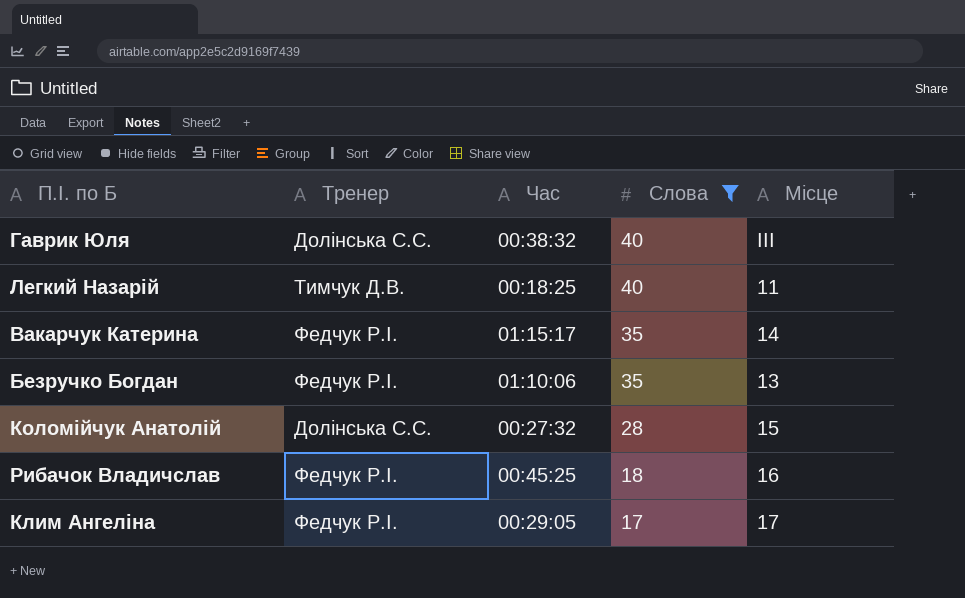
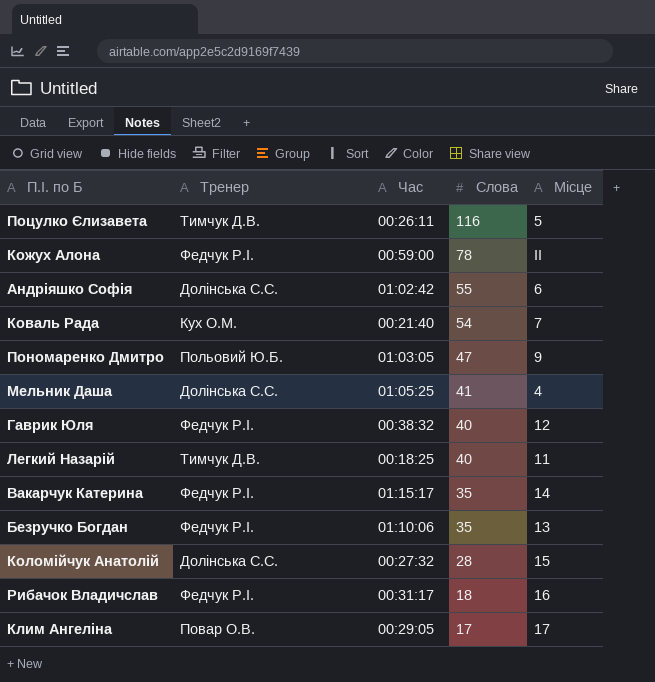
filter: Слова <= 40 -> none
Гаврик Юля | Тренер: Долінська С.С. -> Федчук Р.І.
Гаврик Юля | Місце: ІІІ -> 12
Рибачок Владичслав | Час: 00:45:25 -> 00:31:17
Клим Ангеліна | Тренер: Федчук Р.І. -> Повар О.В.

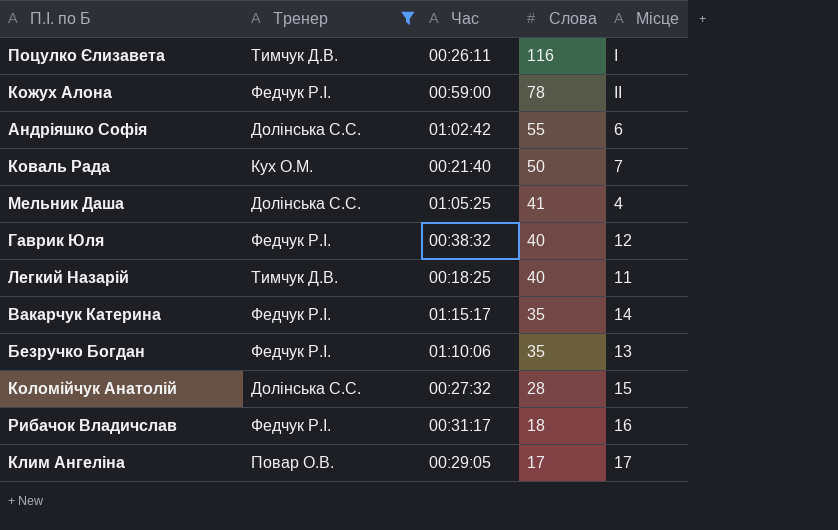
filter: none -> Тренер != Польовий Ю.Б.
Поцулко Єлизавета | Місце: 5 -> І
Коваль Рада | Слова: 54 -> 50

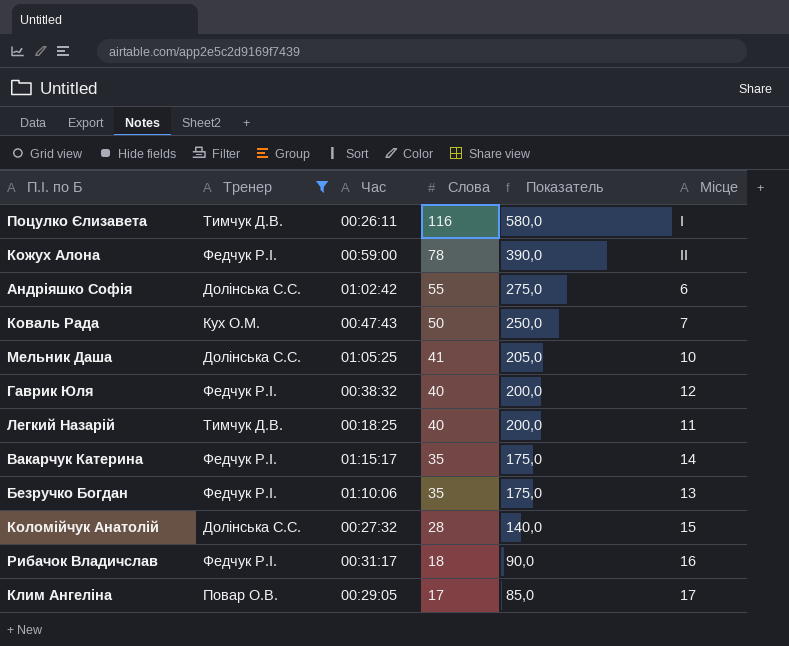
column Показатель | formula: none -> [Слова] * 5
Коваль Рада | Час: 00:21:40 -> 00:47:43
Мельник Даша | Місце: 4 -> 10

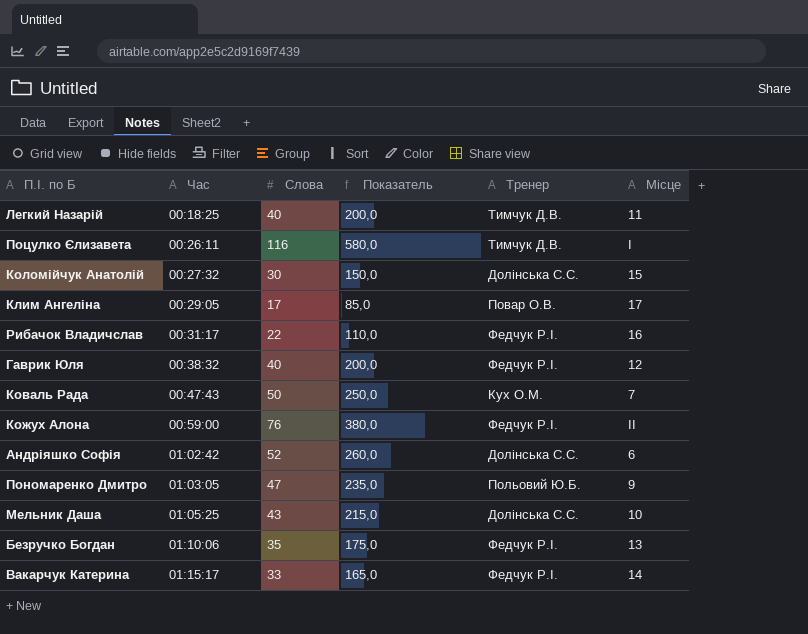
filter: Тренер != Польовий Ю.Б. -> none
row order: Слова descending -> Час ascending
column Тренер | position: 2 -> 5
Коломійчук Анатолій | Слова: 28 -> 30
Коломійчук Анатолій | Показатель: 140,0 -> 150,0
Рибачок Владичслав | Слова: 18 -> 22
Рибачок Владичслав | Показатель: 90,0 -> 110,0
Кожух Алона | Слова: 78 -> 76
Кожух Алона | Показатель: 390,0 -> 380,0
Андріяшко Софія | Слова: 55 -> 52
Андріяшко Софія | Показатель: 275,0 -> 260,0
Мельник Даша | Слова: 41 -> 43
Мельник Даша | Показатель: 205,0 -> 215,0
Вакарчук Катерина | Слова: 35 -> 33
Вакарчук Катерина | Показатель: 175,0 -> 165,0

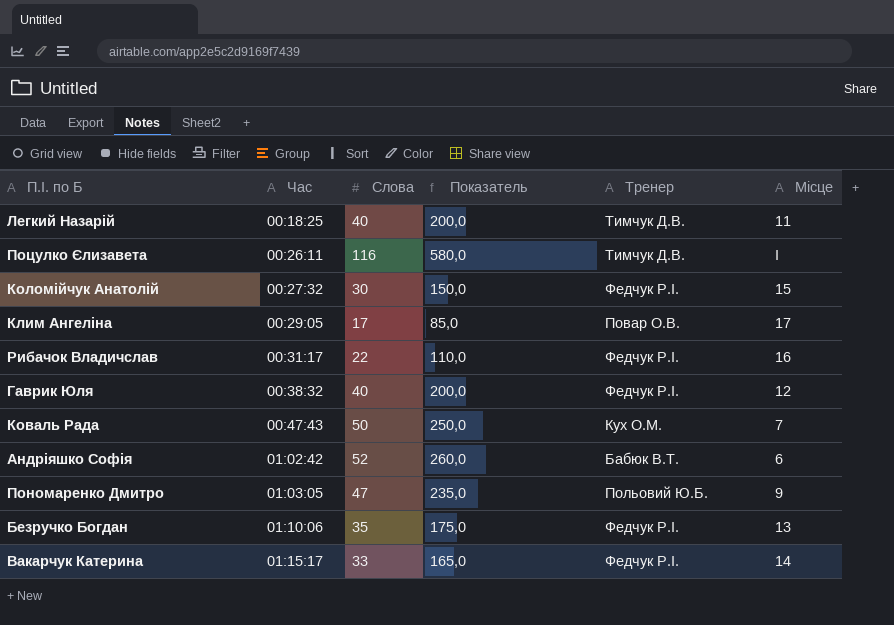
row Кожух Алона: 00:59:00 | 76 | 380,0 | Федчук Р.І. | ІІ -> none
row Мельник Даша: 01:05:25 | 43 | 215,0 | Долінська С.С. | 10 -> none
Коломійчук Анатолій | Тренер: Долінська С.С. -> Федчук Р.І.
Андріяшко Софія | Тренер: Долінська С.С. -> Бабюк В.Т.

